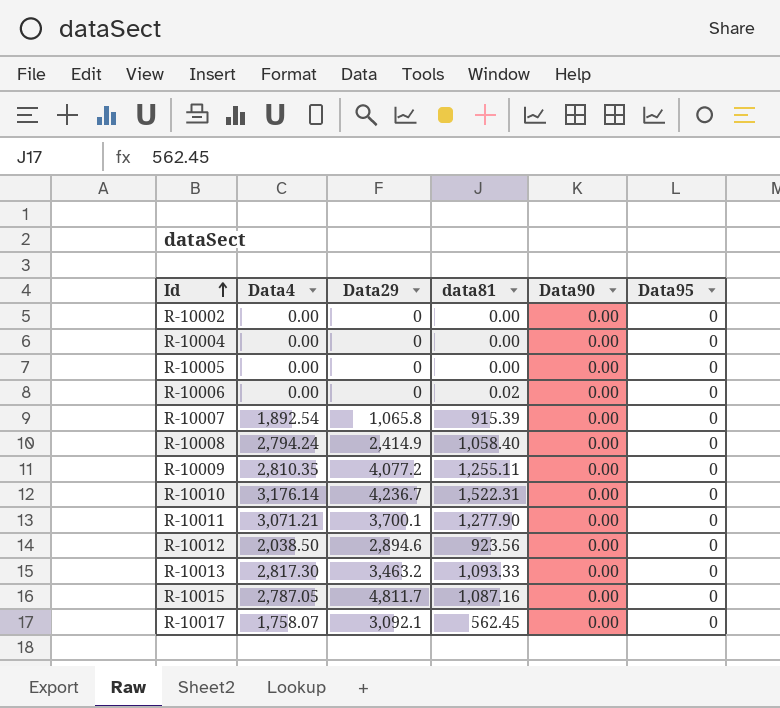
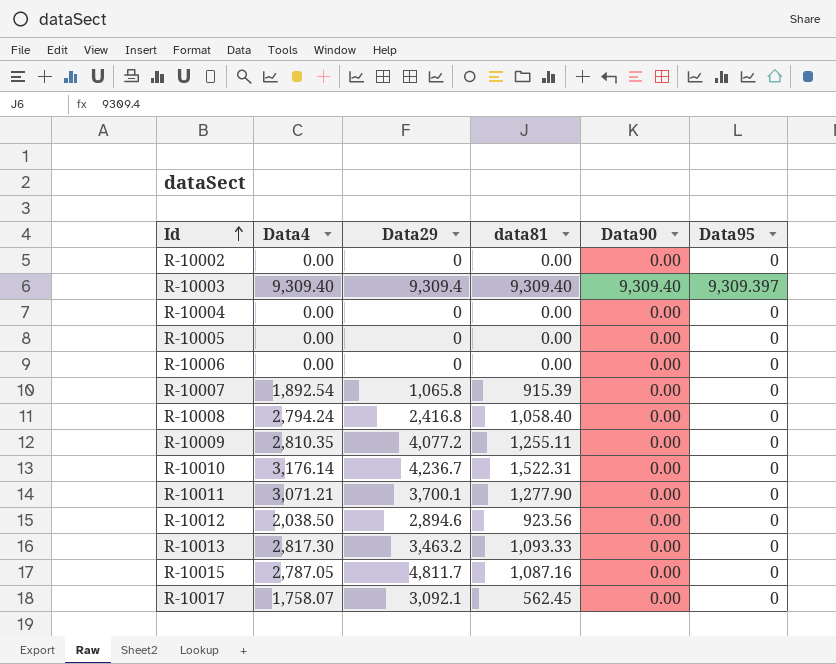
row R-10003: none -> 9,309.40 | 9,309.4 | 9,309.40 | 9,309.40 | 9,309.397
R-10006 | data81: 0.02 -> 0.00
R-10008 | Data29: 2,414.9 -> 2,416.8

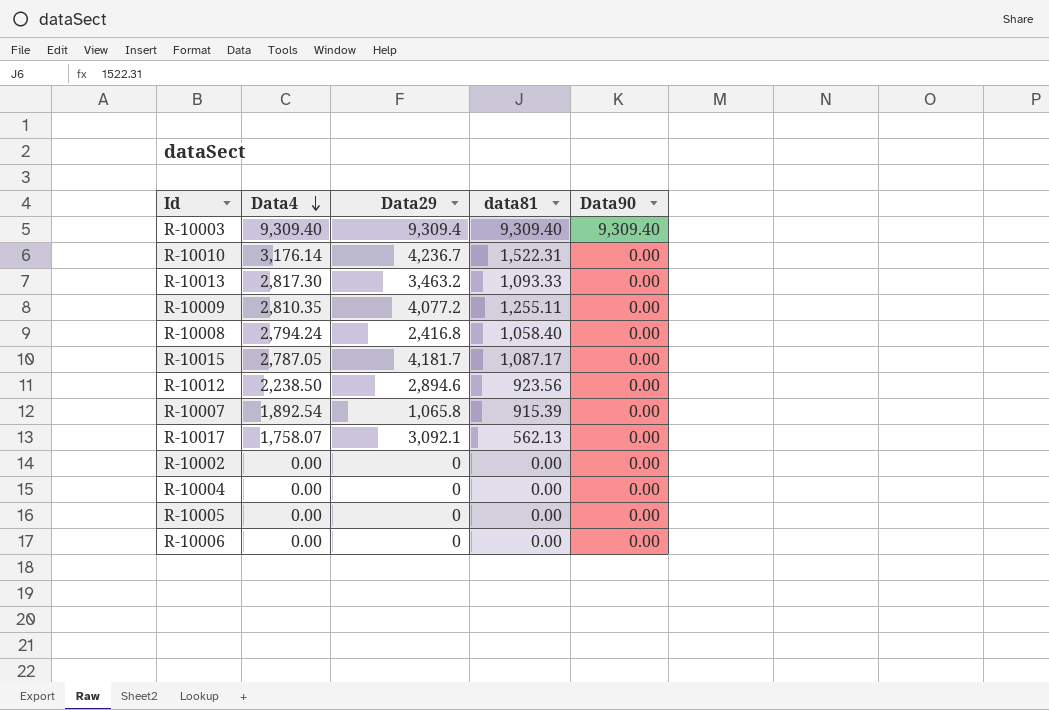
row order: Id ascending -> Data4 descending
column Data95 | position: 6 -> none
row R-10011: 3,071.21 | 3,700.1 | 1,277.90 | 0.00 | 0 -> none
R-10015 | Data29: 4,811.7 -> 4,181.7
R-10015 | data81: 1,087.16 -> 1,087.17
R-10012 | Data4: 2,038.50 -> 2,238.50
R-10017 | data81: 562.45 -> 562.13

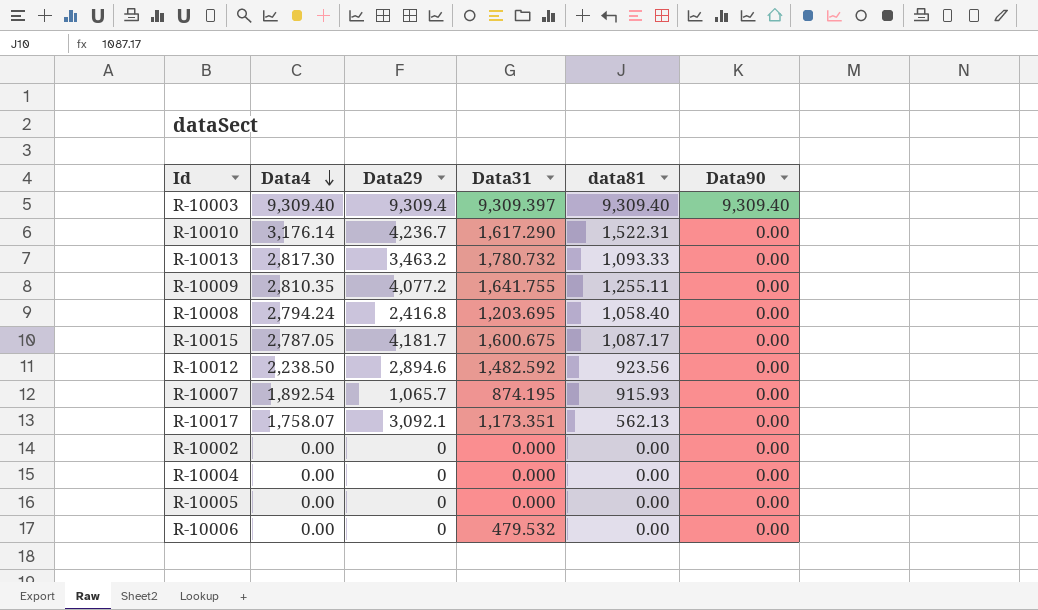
column Data31 | position: none -> 4
R-10007 | Data29: 1,065.8 -> 1,065.7
R-10007 | data81: 915.39 -> 915.93

